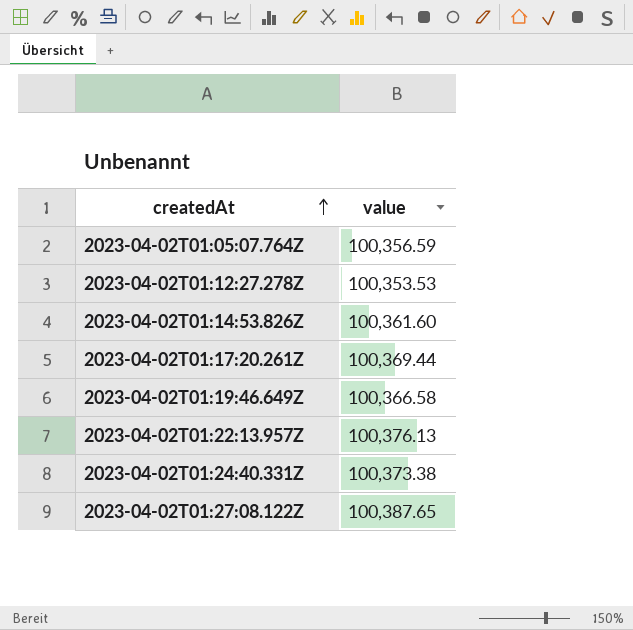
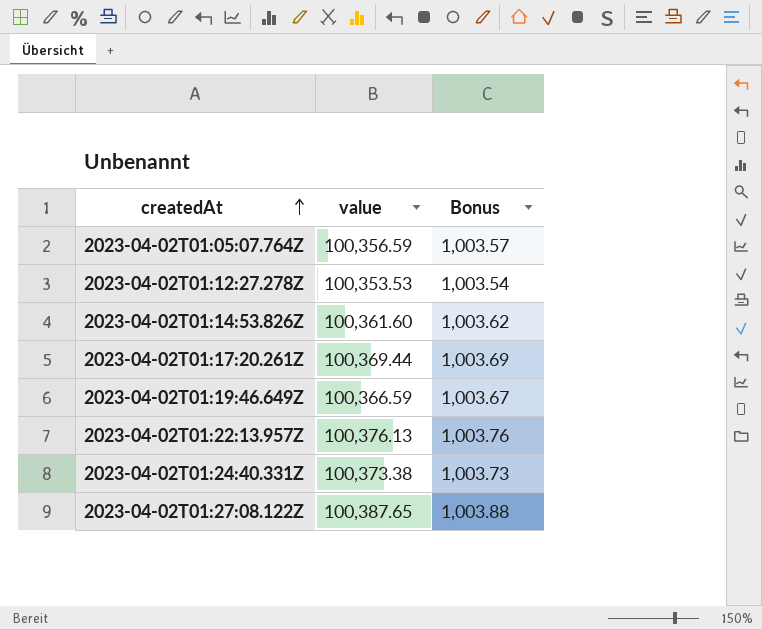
column Bonus | formula: none -> [value] * 0.01
2023-04-02T01:19:46.649Z | value: 100,366.58 -> 100,366.59

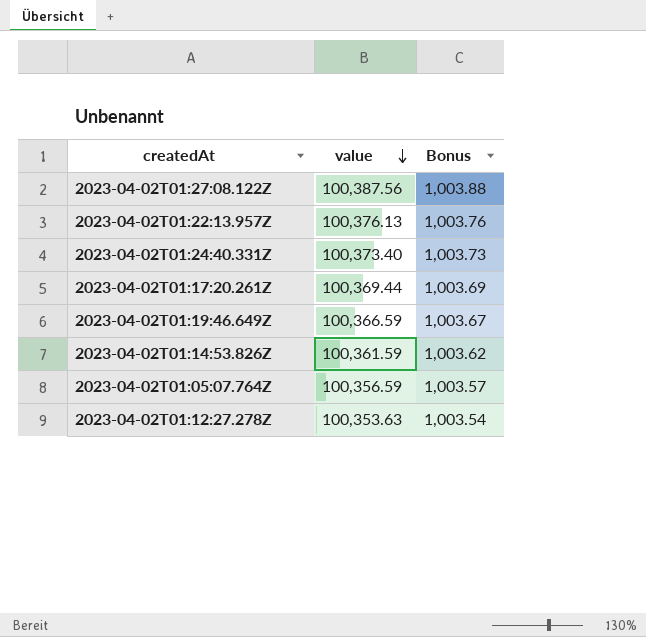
row order: createdAt ascending -> value descending
2023-04-02T01:27:08.122Z | value: 100,387.65 -> 100,387.56
2023-04-02T01:24:40.331Z | value: 100,373.38 -> 100,373.40
2023-04-02T01:14:53.826Z | value: 100,361.60 -> 100,361.59
2023-04-02T01:12:27.278Z | value: 100,353.53 -> 100,353.63

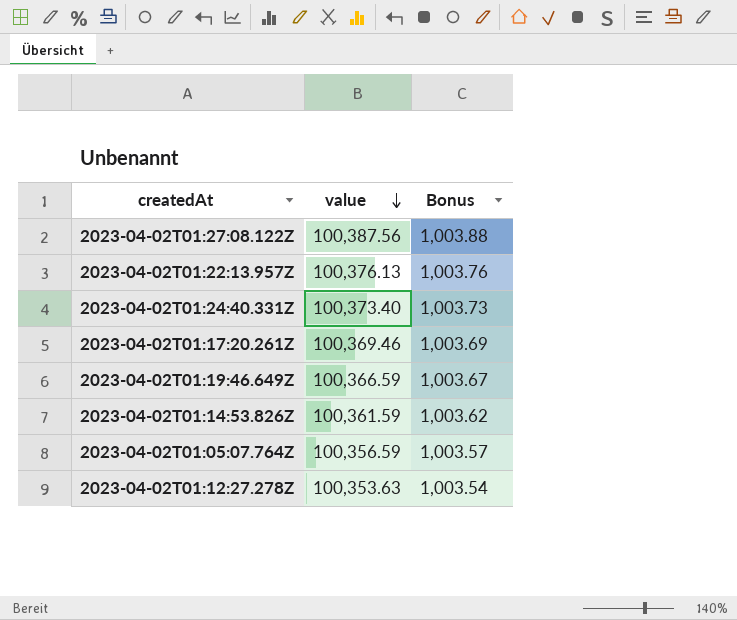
2023-04-02T01:17:20.261Z | value: 100,369.44 -> 100,369.46

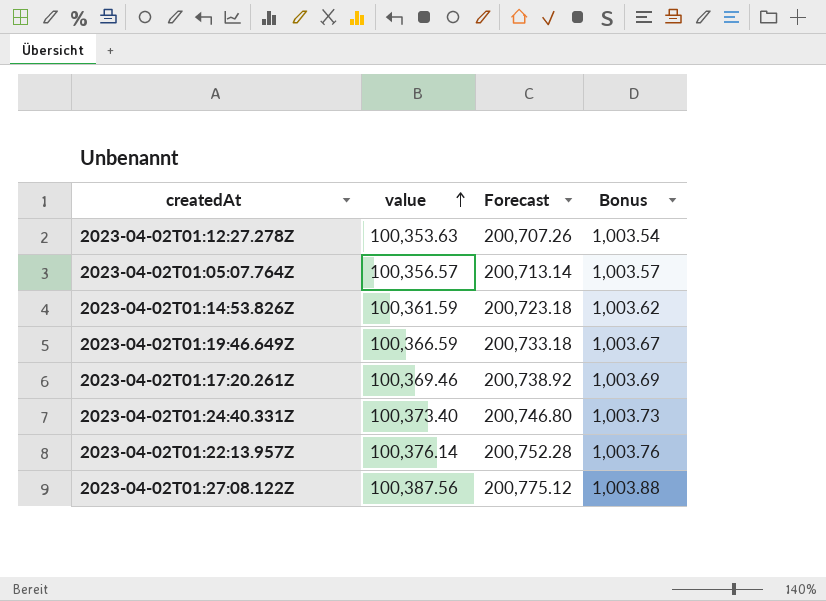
row order: value descending -> value ascending
column Forecast | formula: none -> [value] * 2
2023-04-02T01:05:07.764Z | value: 100,356.59 -> 100,356.57
2023-04-02T01:22:13.957Z | value: 100,376.13 -> 100,376.14

